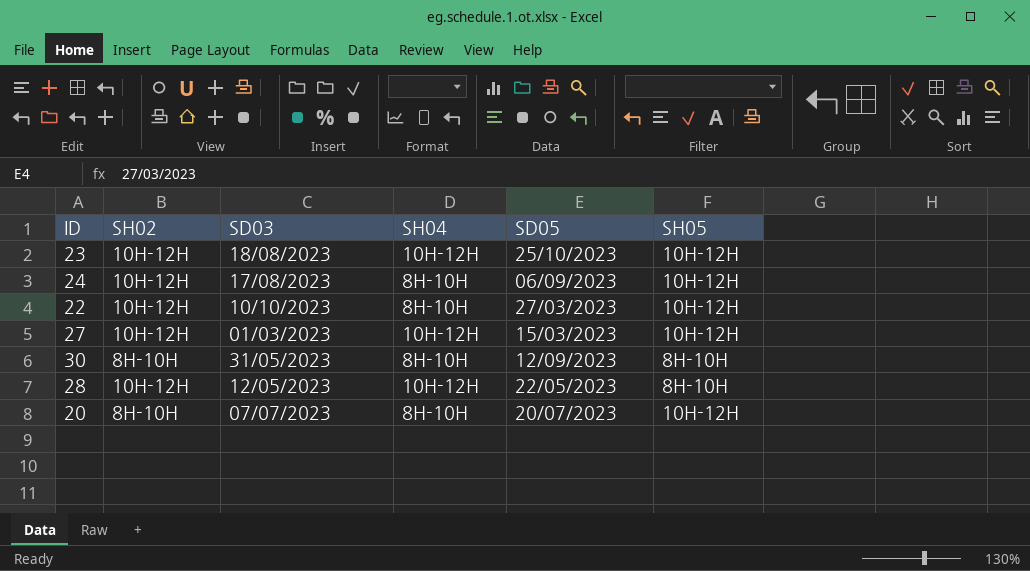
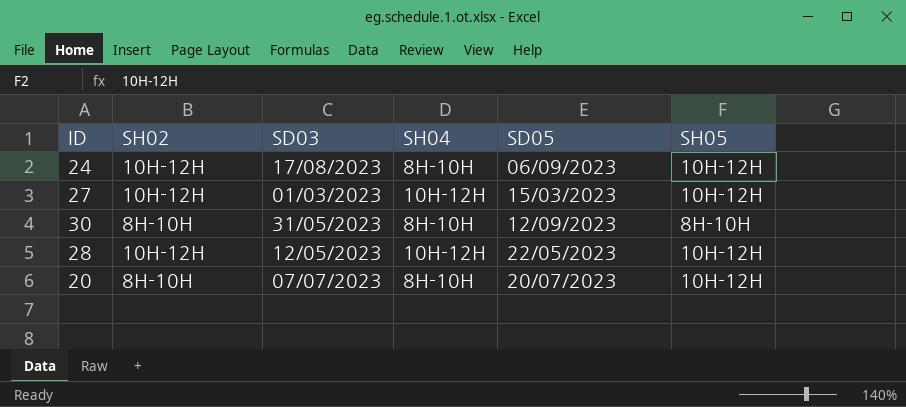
row 23: 10H-12H | 18/08/2023 | 10H-12H | 25/10/2023 | 10H-12H -> none
row 22: 10H-12H | 10/10/2023 | 8H-10H | 27/03/2023 | 10H-12H -> none
28 | SH05: 8H-10H -> 10H-12H

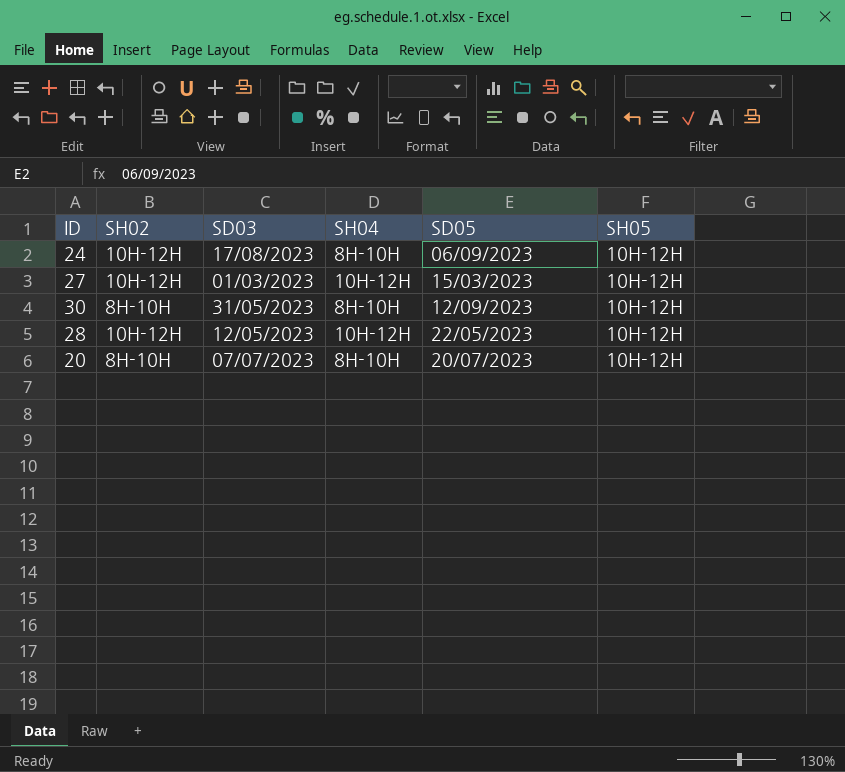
30 | SH05: 8H-10H -> 10H-12H

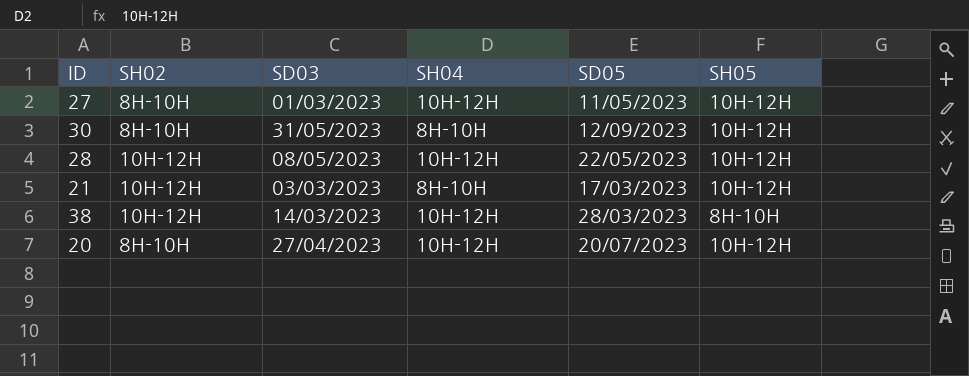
row 24: 10H-12H | 17/08/2023 | 8H-10H | 06/09/2023 | 10H-12H -> none
27 | SH02: 10H-12H -> 8H-10H
27 | SD05: 15/03/2023 -> 11/05/2023
28 | SD03: 12/05/2023 -> 08/05/2023
row 21: none -> 10H-12H | 03/03/2023 | 8H-10H | 17/03/2023 | 10H-12H
row 38: none -> 10H-12H | 14/03/2023 | 10H-12H | 28/03/2023 | 8H-10H
20 | SD03: 07/07/2023 -> 27/04/2023
20 | SH04: 8H-10H -> 10H-12H

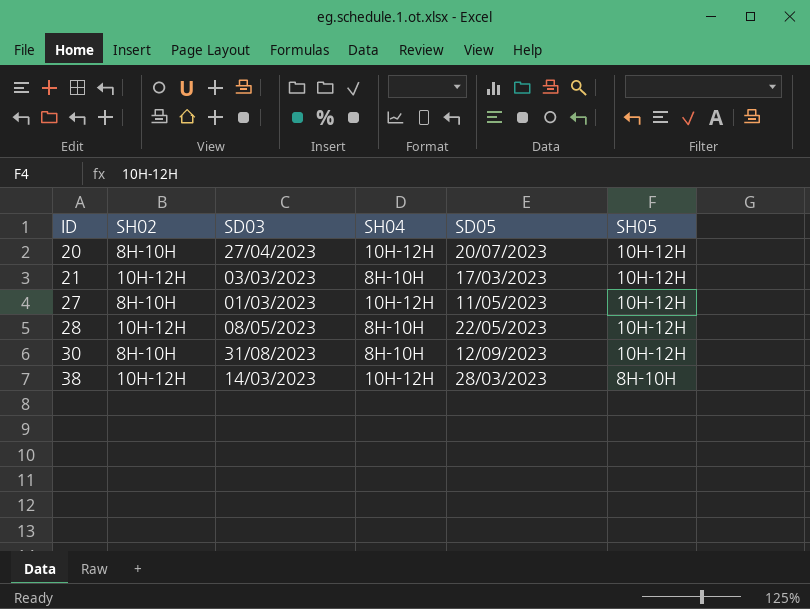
row order: none -> ID ascending
28 | SH04: 10H-12H -> 8H-10H
30 | SD03: 31/05/2023 -> 31/08/2023

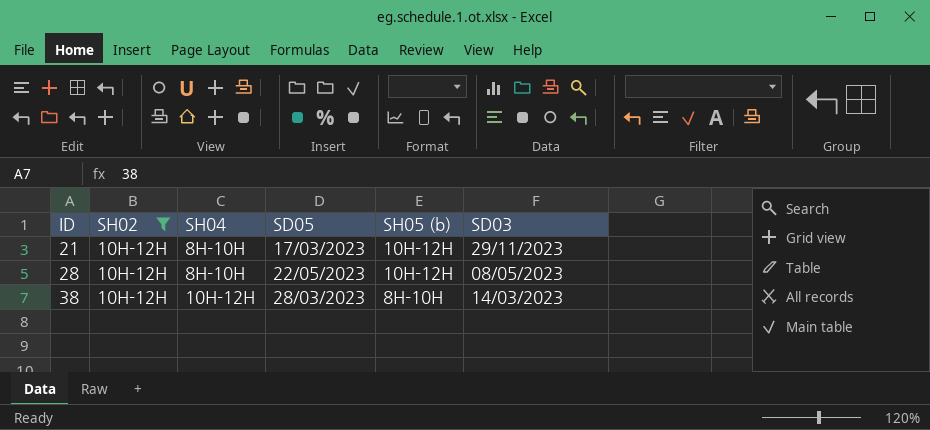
filter: none -> SH02 = 10H-12H
column name: SH05 -> SH05 (b)
column SD03 | position: 3 -> 6
21 | SD03: 03/03/2023 -> 29/11/2023

